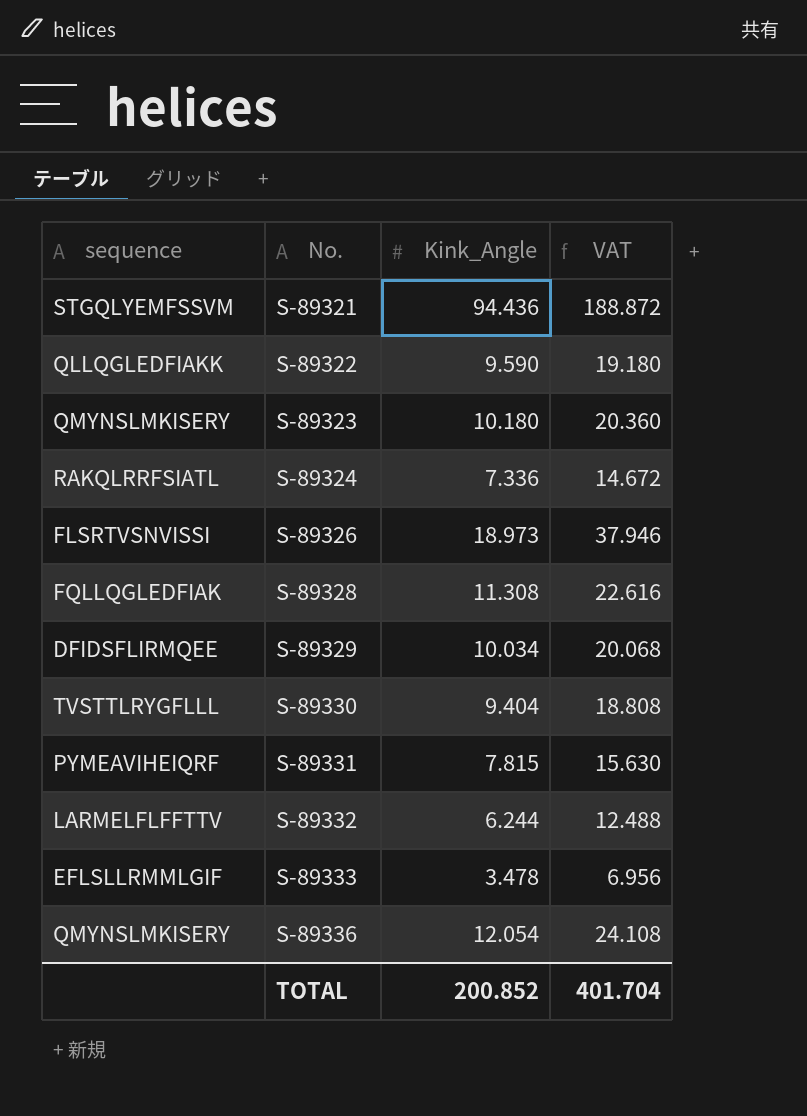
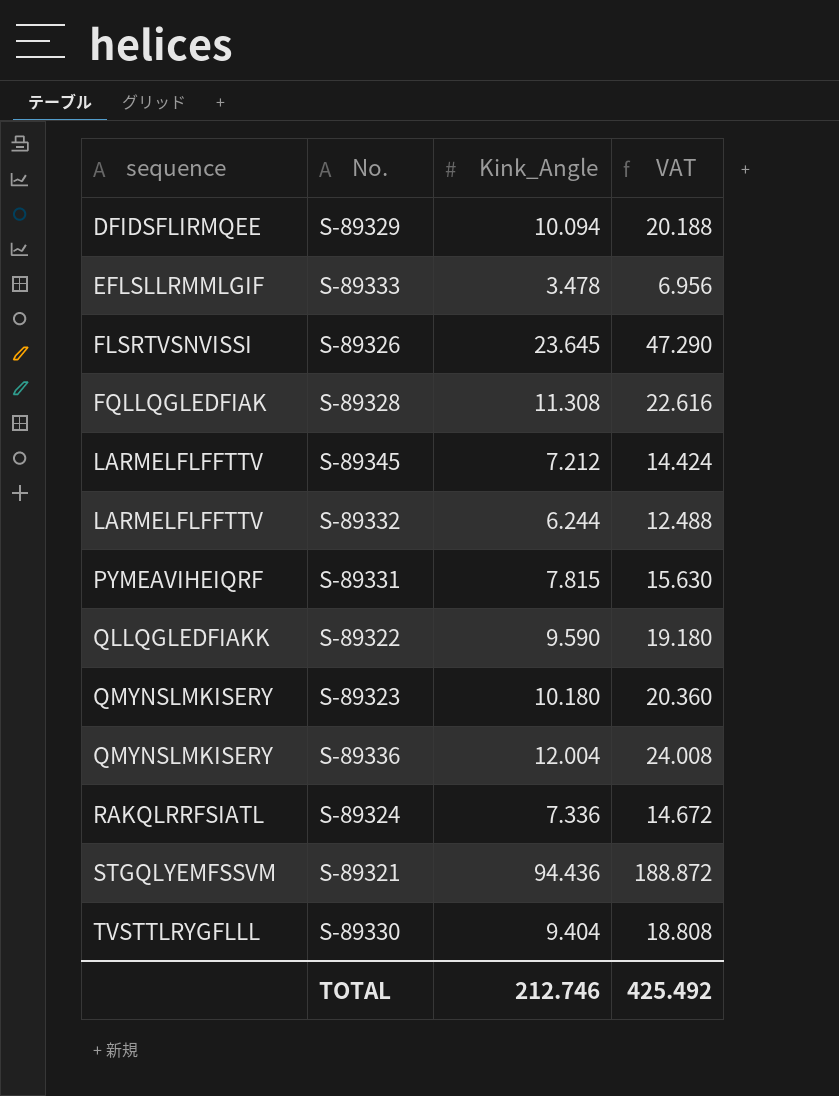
row order: No. ascending -> sequence ascending
S-89329 | Kink_Angle: 10.034 -> 10.094
S-89329 | VAT: 20.068 -> 20.188
S-89326 | Kink_Angle: 18.973 -> 23.645
S-89326 | VAT: 37.946 -> 47.290
row S-89345: none -> LARMELFLFFTTV | 7.212 | 14.424
S-89336 | Kink_Angle: 12.054 -> 12.004
S-89336 | VAT: 24.108 -> 24.008
TOTAL | Kink_Angle: 200.852 -> 212.746
TOTAL | VAT: 401.704 -> 425.492

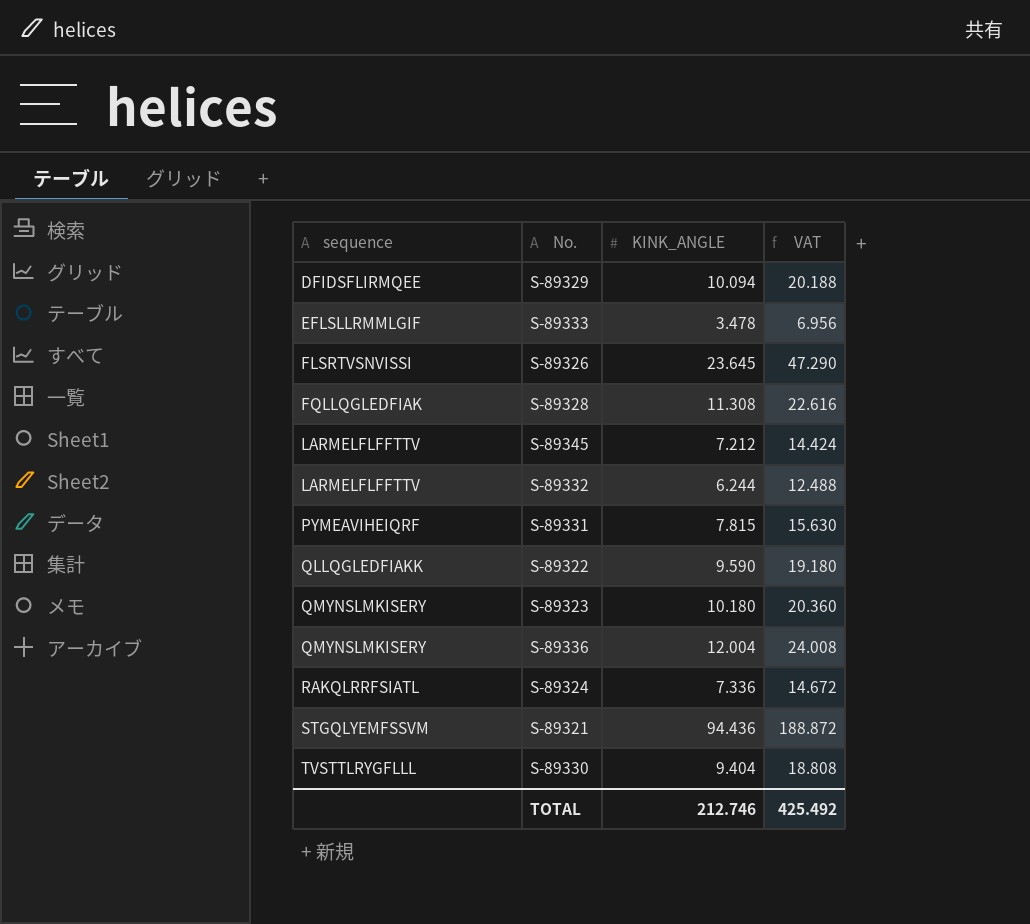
column name: Kink_Angle -> KINK_ANGLE

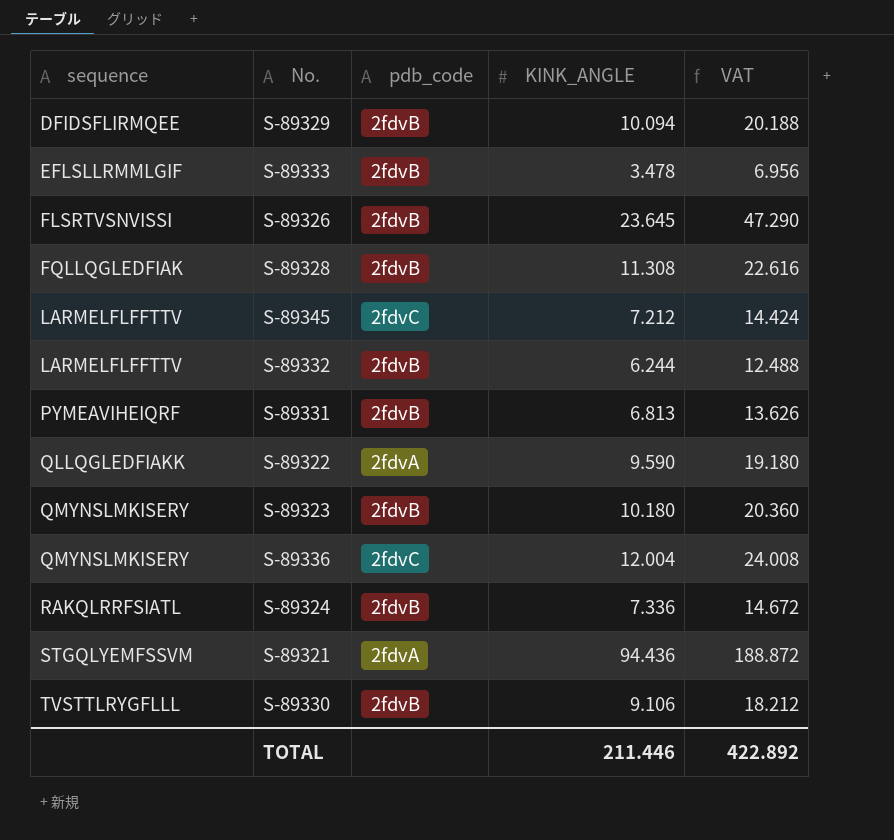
column pdb_code | position: none -> 3
S-89331 | KINK_ANGLE: 7.815 -> 6.813
S-89331 | VAT: 15.630 -> 13.626
S-89330 | KINK_ANGLE: 9.404 -> 9.106
S-89330 | VAT: 18.808 -> 18.212
TOTAL | KINK_ANGLE: 212.746 -> 211.446
TOTAL | VAT: 425.492 -> 422.892

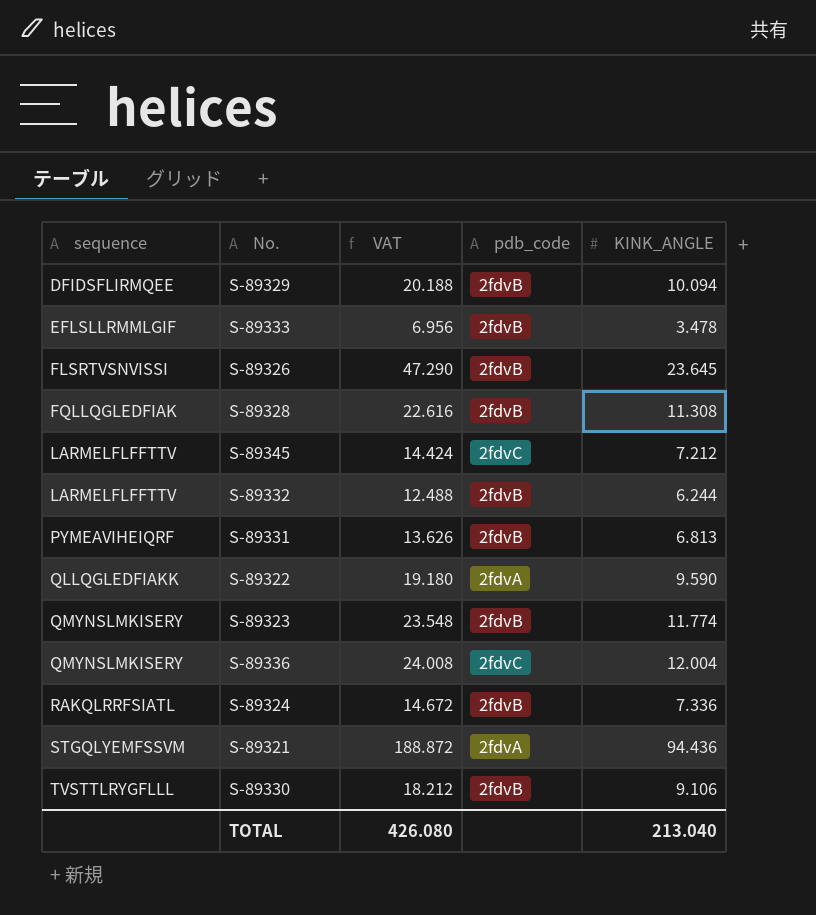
column VAT | position: 5 -> 3
S-89323 | VAT: 20.360 -> 23.548
S-89323 | KINK_ANGLE: 10.180 -> 11.774
TOTAL | VAT: 422.892 -> 426.080
TOTAL | KINK_ANGLE: 211.446 -> 213.040

